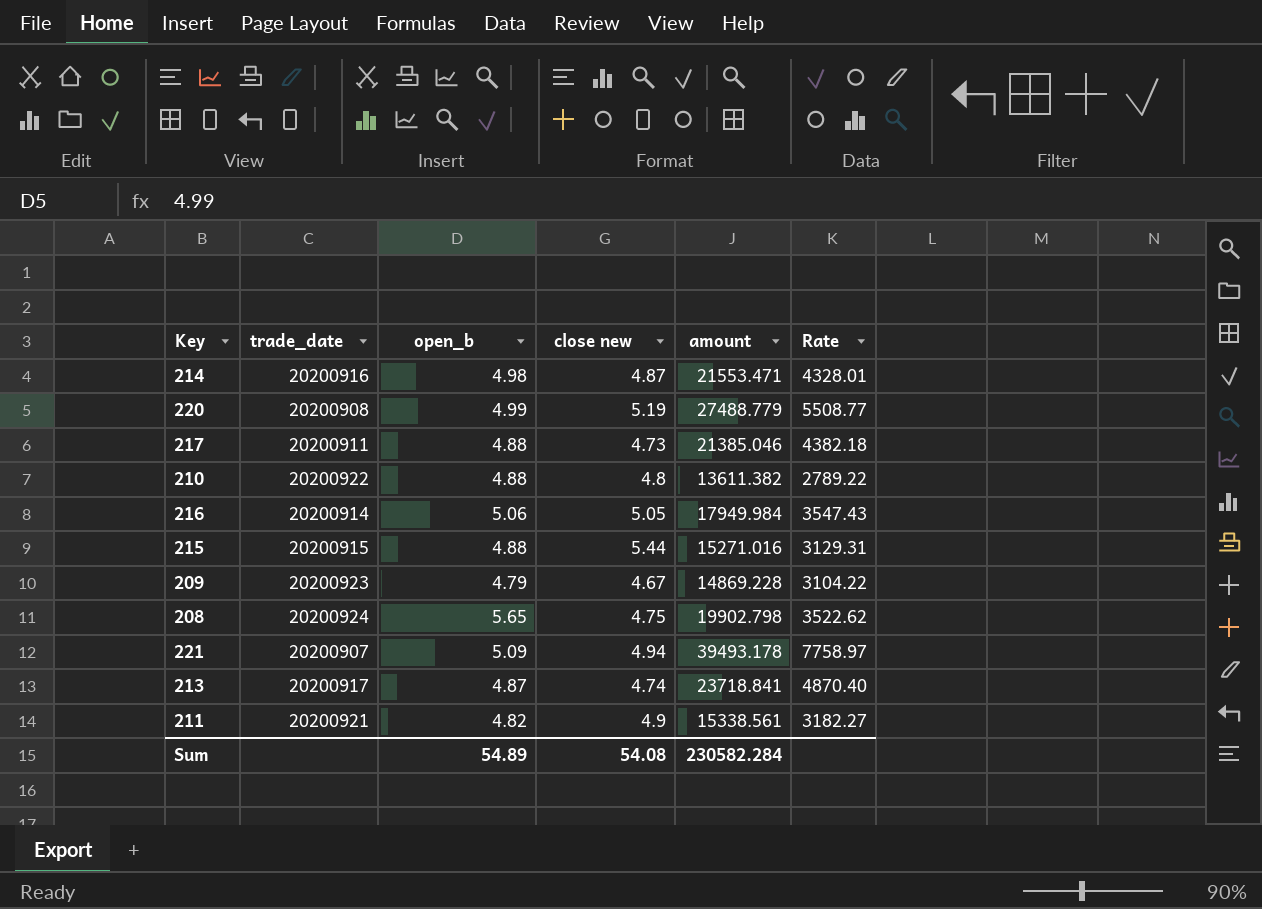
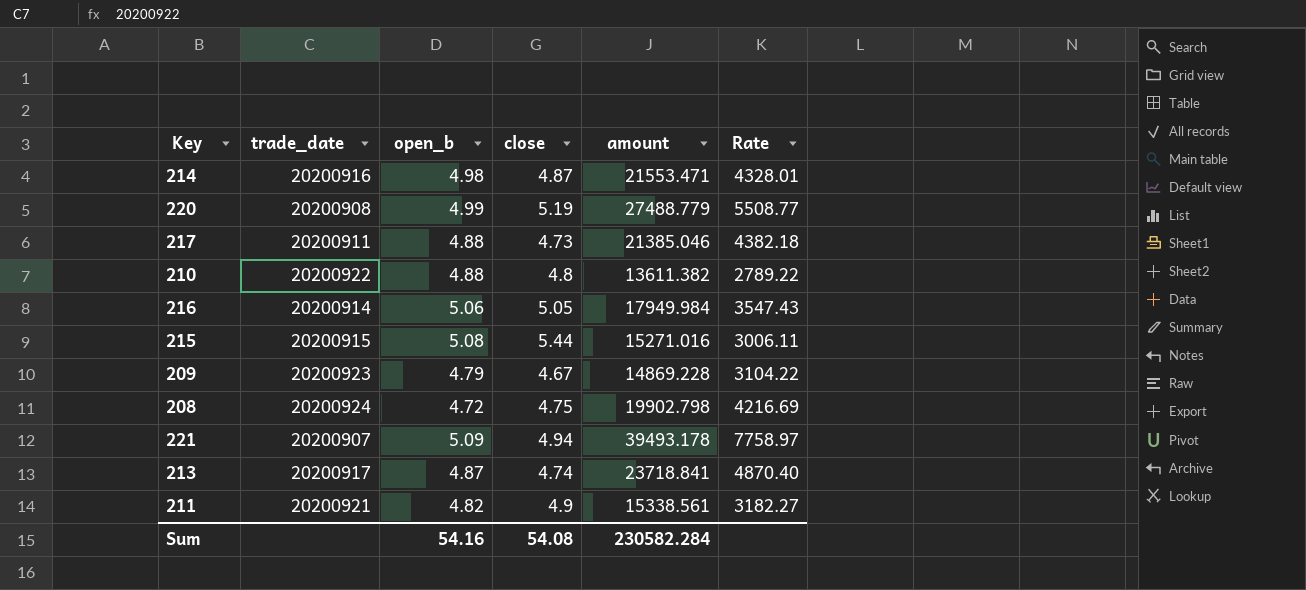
column name: close new -> close
215 | open_b: 4.88 -> 5.08
215 | Rate: 3129.31 -> 3006.11
208 | open_b: 5.65 -> 4.72
208 | Rate: 3522.62 -> 4216.69
Sum | open_b: 54.89 -> 54.16

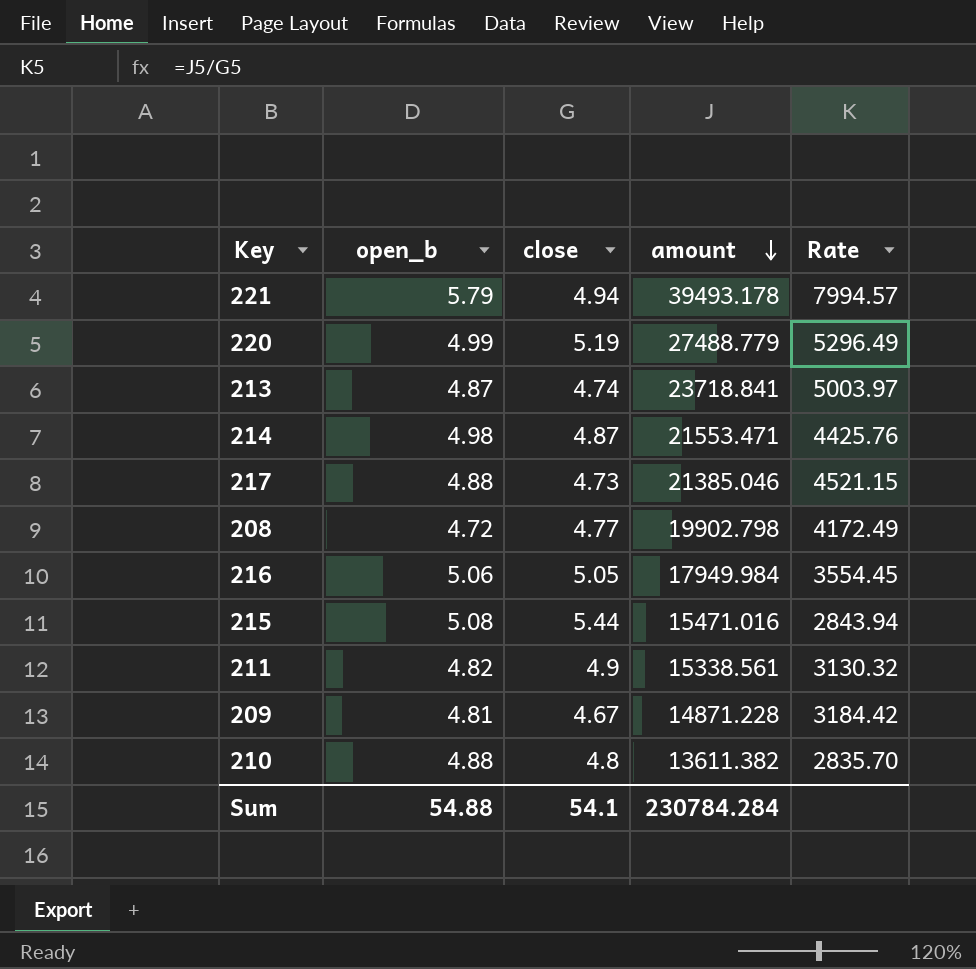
row order: none -> amount descending
column trade_date | position: 2 -> none
column Rate | formula: [amount] / [open_b] -> [amount] / [close]
221 | open_b: 5.09 -> 5.79
208 | close: 4.75 -> 4.77
215 | amount: 15271.016 -> 15471.016
209 | open_b: 4.79 -> 4.81
209 | amount: 14869.228 -> 14871.228
Sum | open_b: 54.16 -> 54.88
Sum | close: 54.08 -> 54.1
Sum | amount: 230582.284 -> 230784.284

